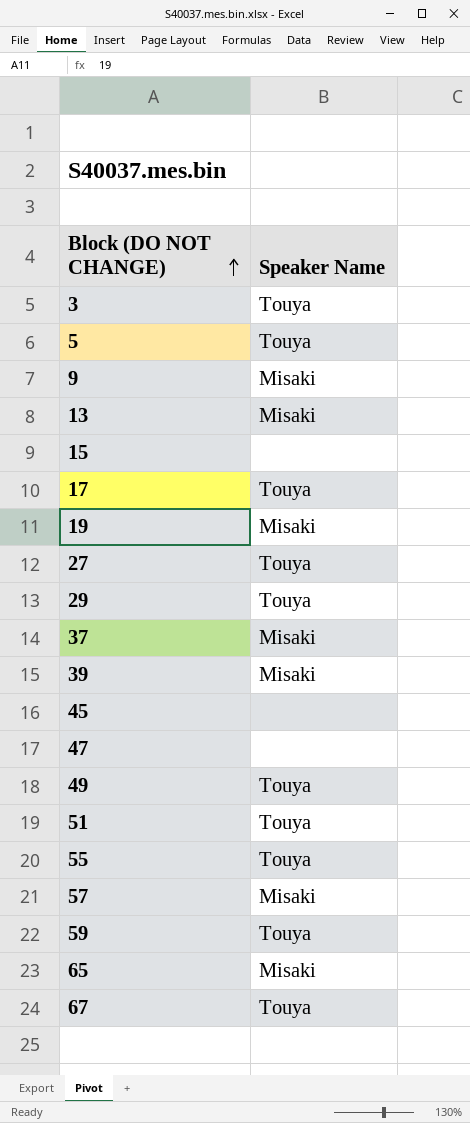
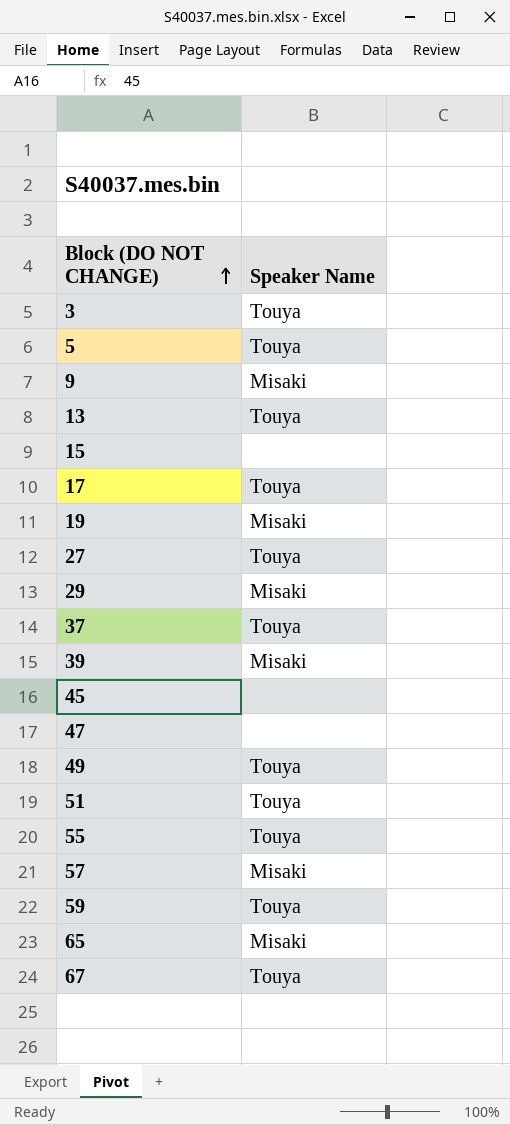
13 | Speaker Name: Misaki -> Touya
29 | Speaker Name: Touya -> Misaki
37 | Speaker Name: Misaki -> Touya

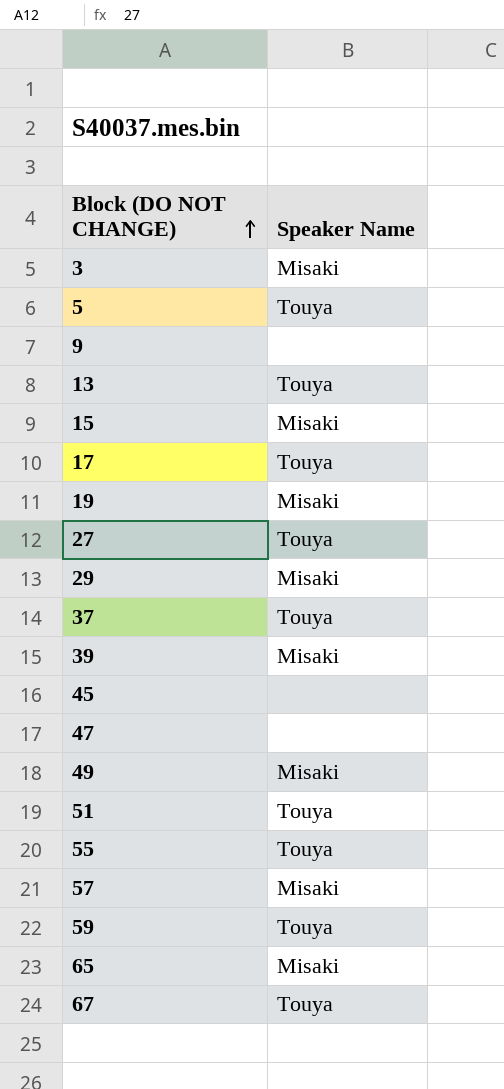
3 | Speaker Name: Touya -> Misaki
9 | Speaker Name: Misaki -> none
15 | Speaker Name: none -> Misaki
49 | Speaker Name: Touya -> Misaki

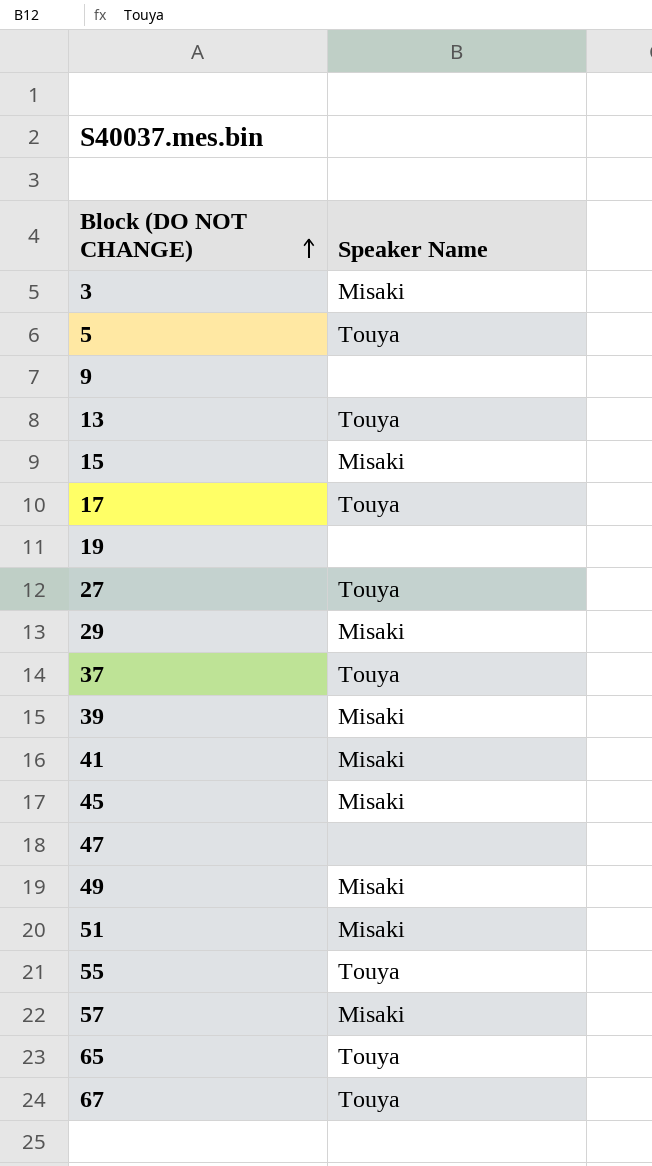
row 59: Touya -> none
19 | Speaker Name: Misaki -> none
row 41: none -> Misaki
45 | Speaker Name: none -> Misaki
51 | Speaker Name: Touya -> Misaki
65 | Speaker Name: Misaki -> Touya

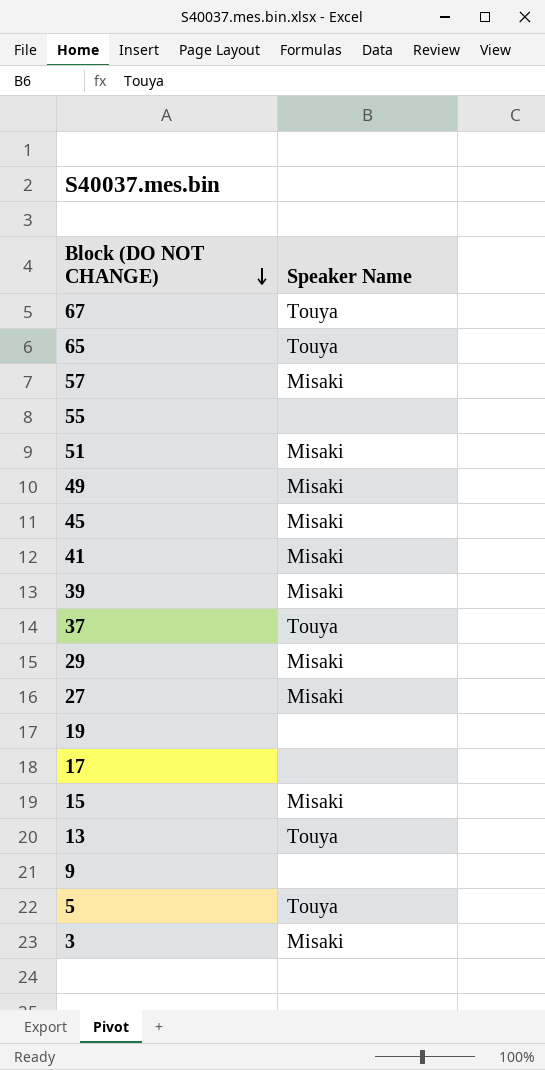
row order: Block (DO NOT CHANGE) ascending -> Block (DO NOT CHANGE) descending
row 47: none -> none
55 | Speaker Name: Touya -> none
27 | Speaker Name: Touya -> Misaki
17 | Speaker Name: Touya -> none

